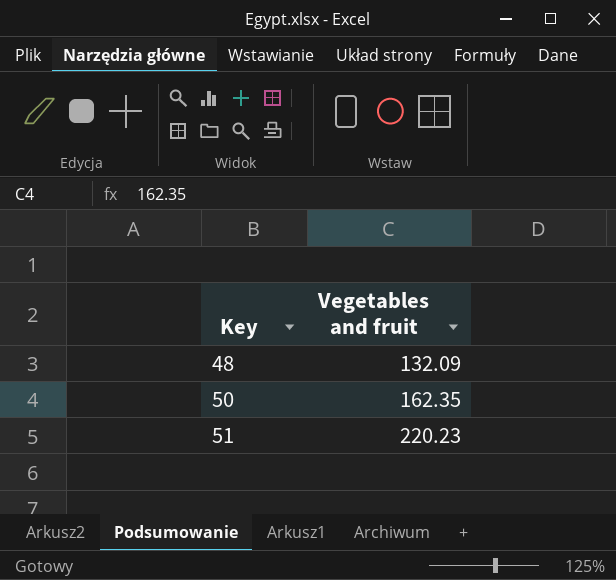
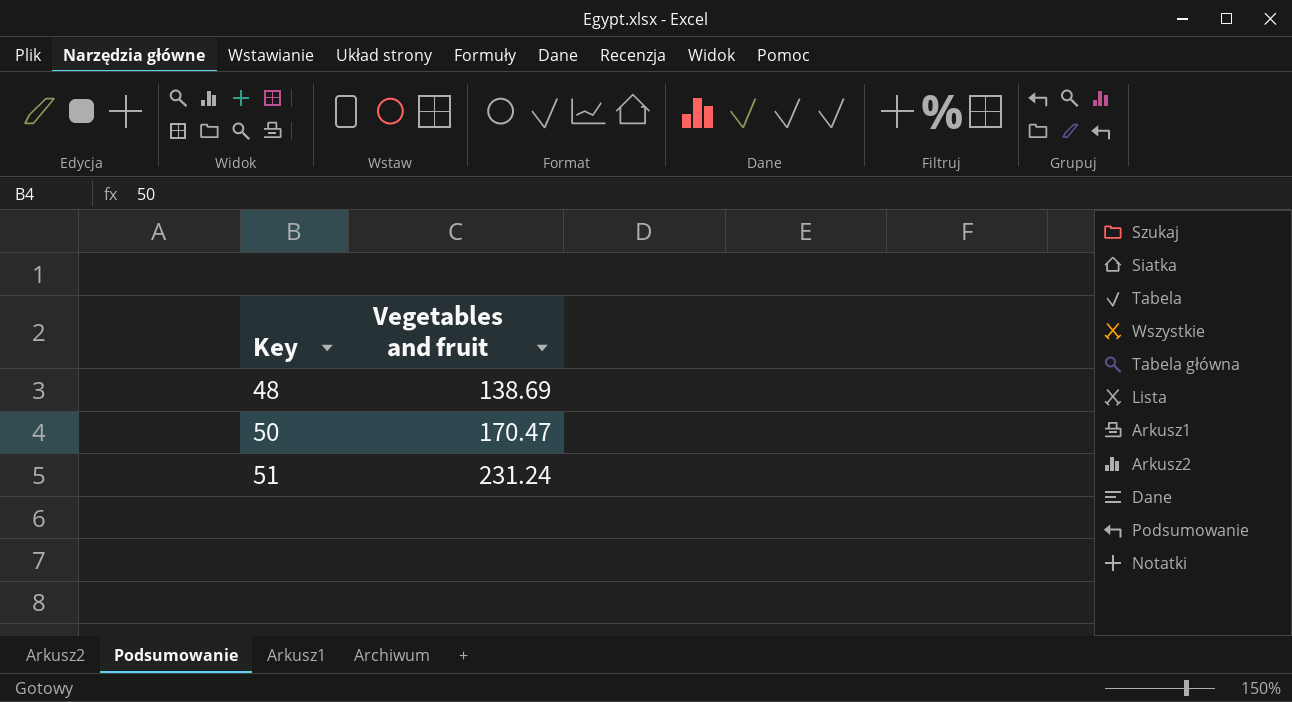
48 | Vegetables and fruit: 132.09 -> 138.69
50 | Vegetables and fruit: 162.35 -> 170.47
51 | Vegetables and fruit: 220.23 -> 231.24

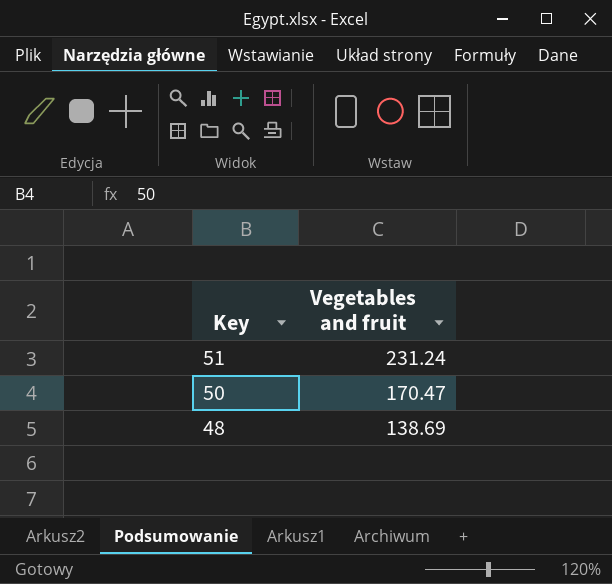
row order: Key ascending -> Key descending

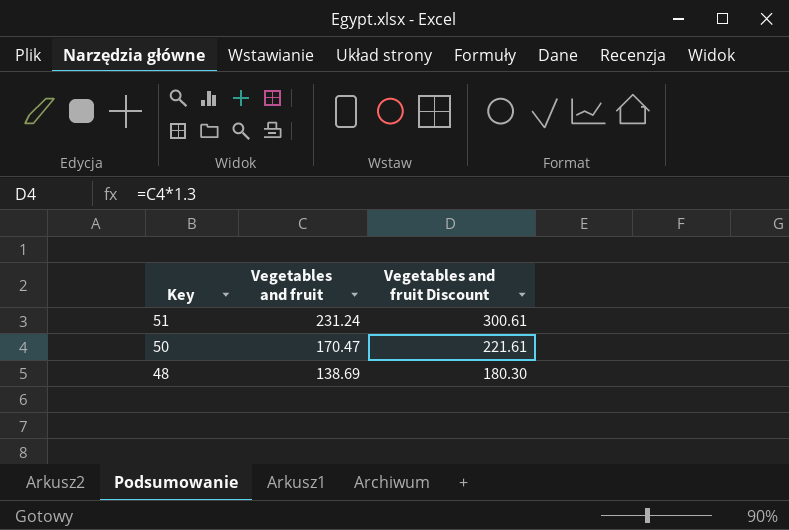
column Vegetables and fruit Discount | formula: none -> [Vegetables and fruit] * 1.3

